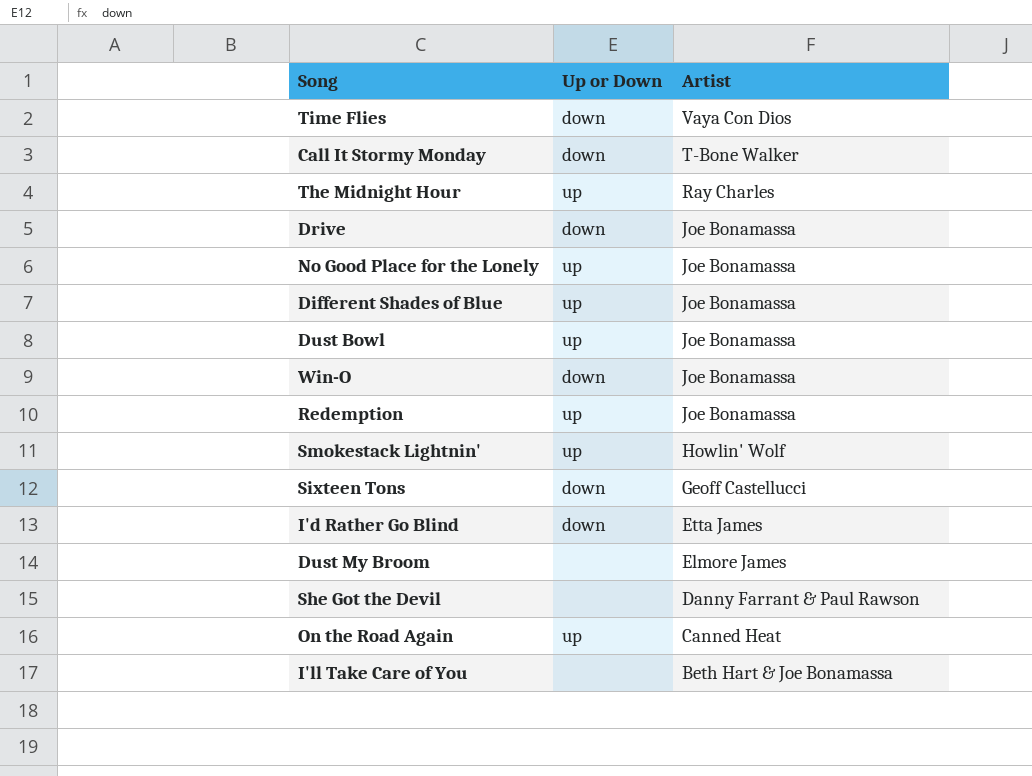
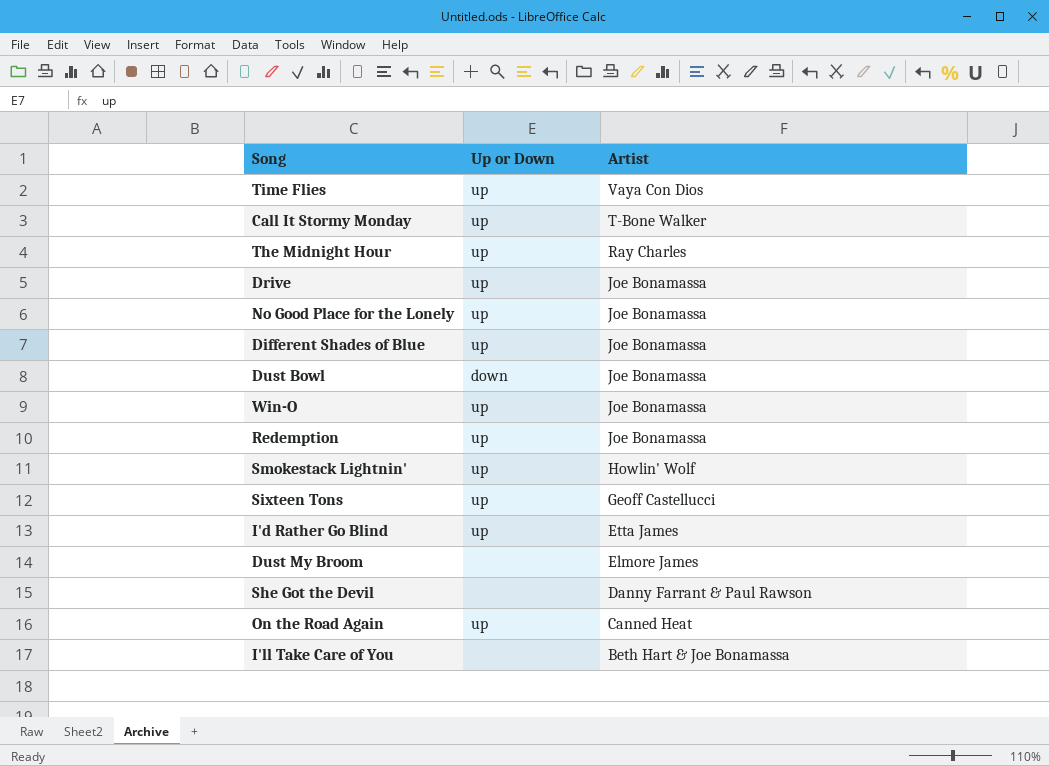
Time Flies | Up or Down: down -> up
Call It Stormy Monday | Up or Down: down -> up
Drive | Up or Down: down -> up
Dust Bowl | Up or Down: up -> down
Win-O | Up or Down: down -> up
Sixteen Tons | Up or Down: down -> up
I'd Rather Go Blind | Up or Down: down -> up

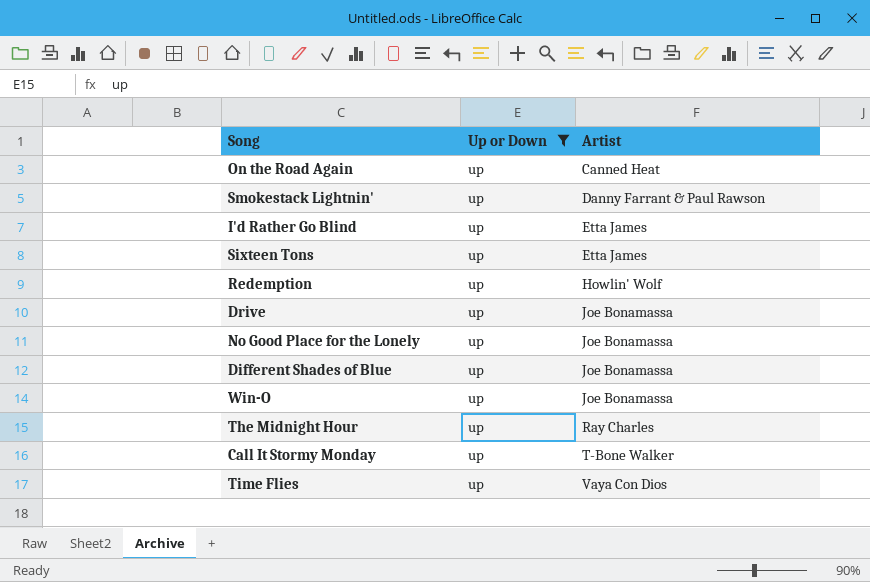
filter: none -> Up or Down = up
row order: Artist descending -> Artist ascending
Smokestack Lightnin' | Artist: Howlin' Wolf -> Danny Farrant & Paul Rawson
Sixteen Tons | Artist: Geoff Castellucci -> Etta James
Redemption | Artist: Joe Bonamassa -> Howlin' Wolf

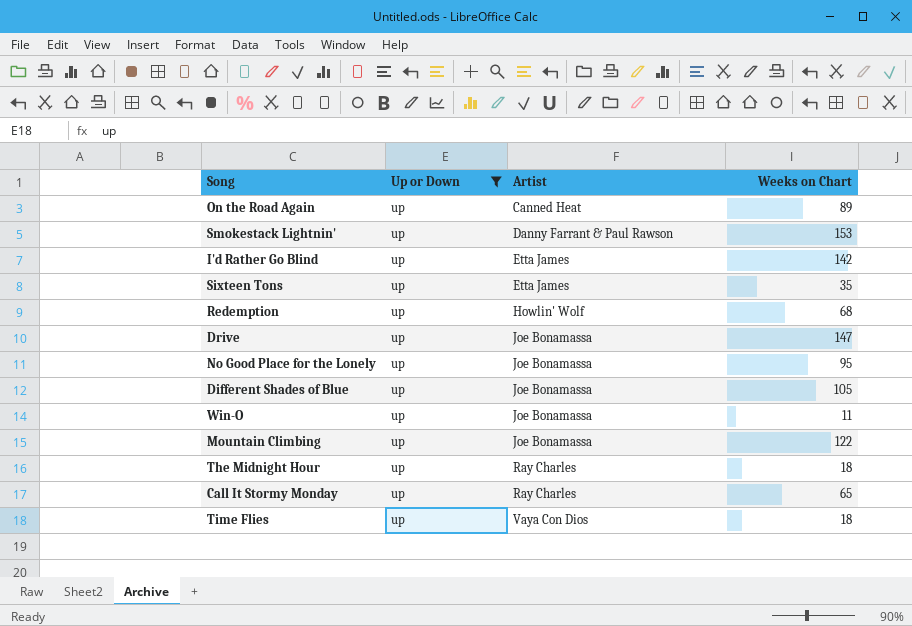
column Weeks on Chart | position: none -> 4
row Mountain Climbing: none -> up | Joe Bonamassa | 122
Call It Stormy Monday | Artist: T-Bone Walker -> Ray Charles

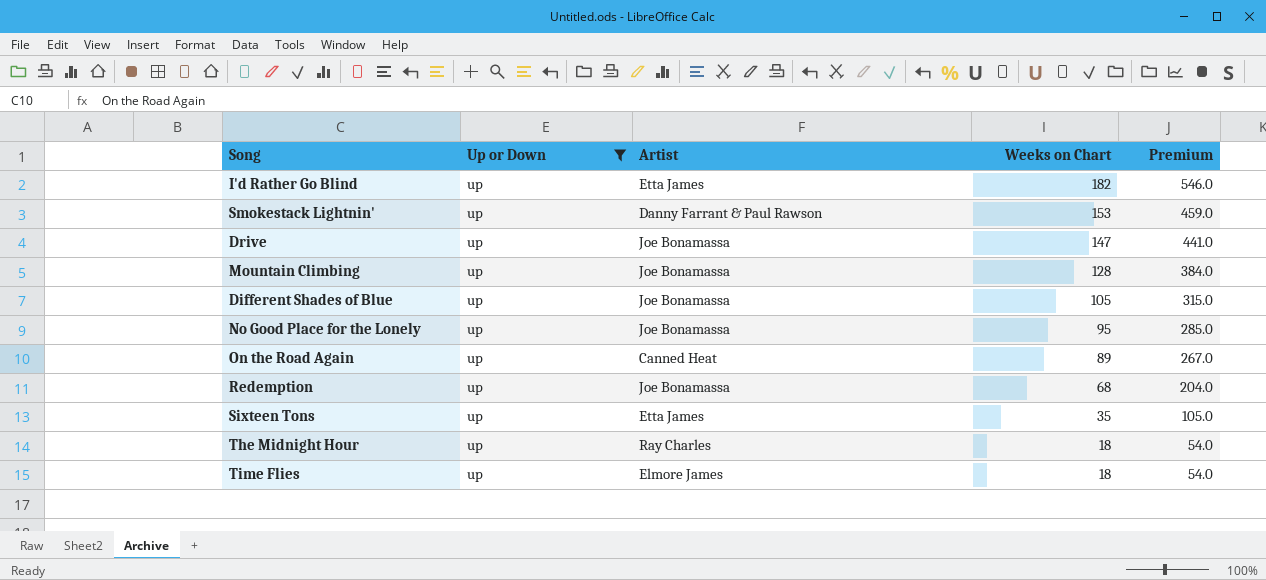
row order: Artist ascending -> Weeks on Chart descending
column Premium | formula: none -> [Weeks on Chart] * 3
row Win-O: up | Joe Bonamassa | 11 -> none
row Call It Stormy Monday: up | Ray Charles | 65 -> none
I'd Rather Go Blind | Weeks on Chart: 142 -> 182
Mountain Climbing | Weeks on Chart: 122 -> 128
Redemption | Artist: Howlin' Wolf -> Joe Bonamassa
Time Flies | Artist: Vaya Con Dios -> Elmore James

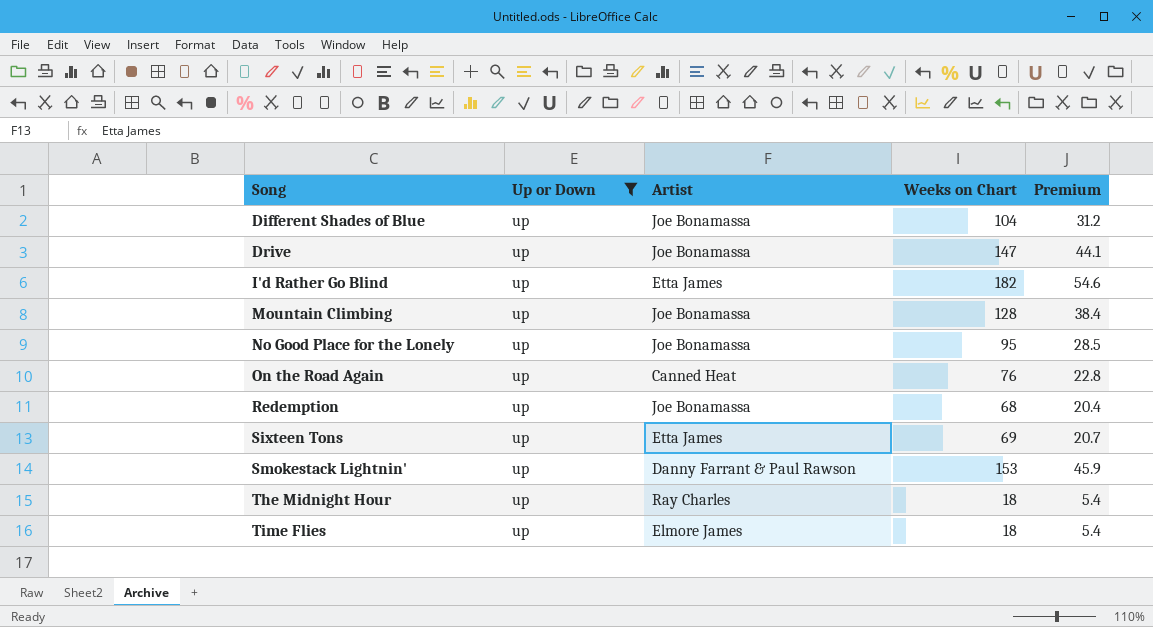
row order: Weeks on Chart descending -> Song ascending
column Premium | formula: [Weeks on Chart] * 3 -> [Weeks on Chart] * 0.3
Different Shades of Blue | Weeks on Chart: 105 -> 104
On the Road Again | Weeks on Chart: 89 -> 76
Sixteen Tons | Weeks on Chart: 35 -> 69

